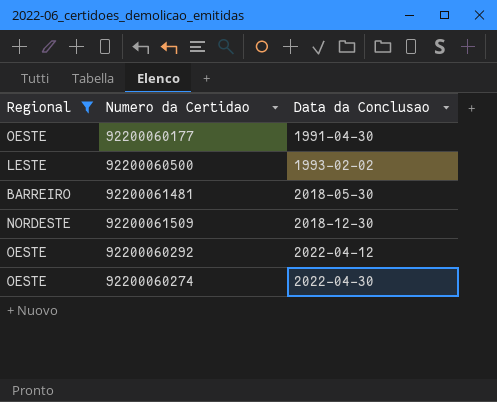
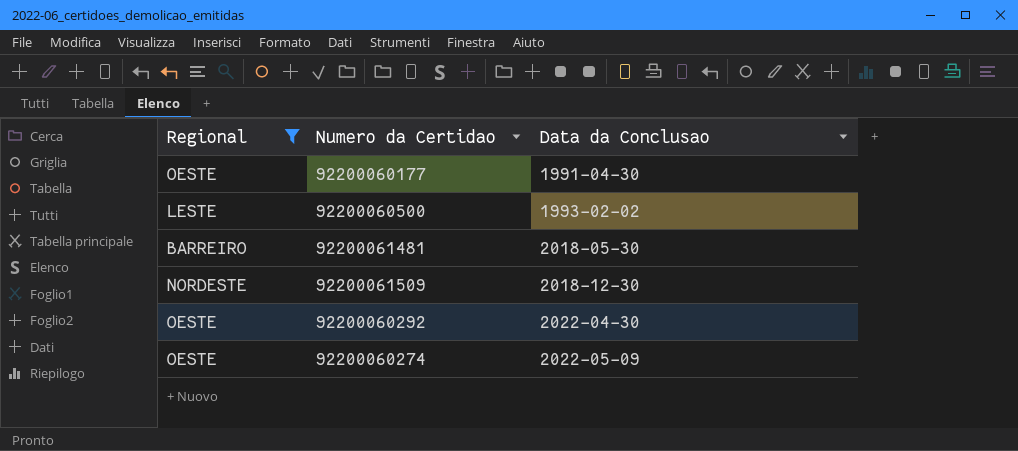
92200060292 | Data da Conclusao: 2022-04-12 -> 2022-04-30
92200060274 | Data da Conclusao: 2022-04-30 -> 2022-05-09

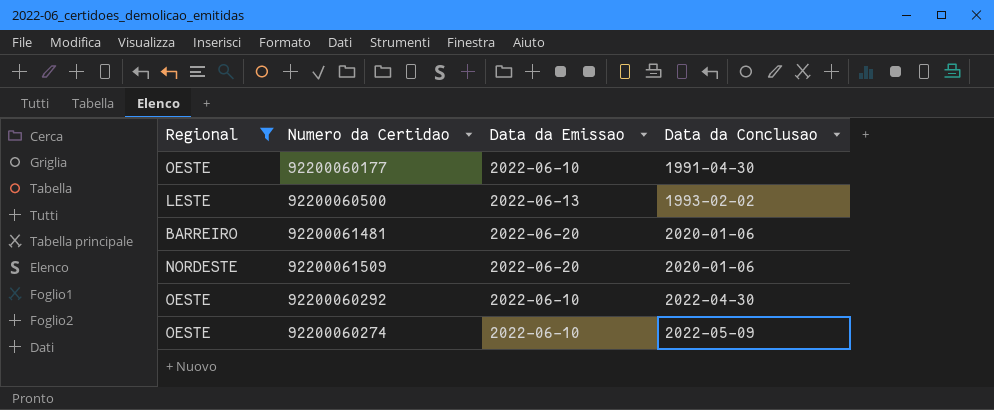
column Data da Emissao | position: none -> 3
92200061481 | Data da Conclusao: 2018-05-30 -> 2020-01-06
92200061509 | Data da Conclusao: 2018-12-30 -> 2020-01-06

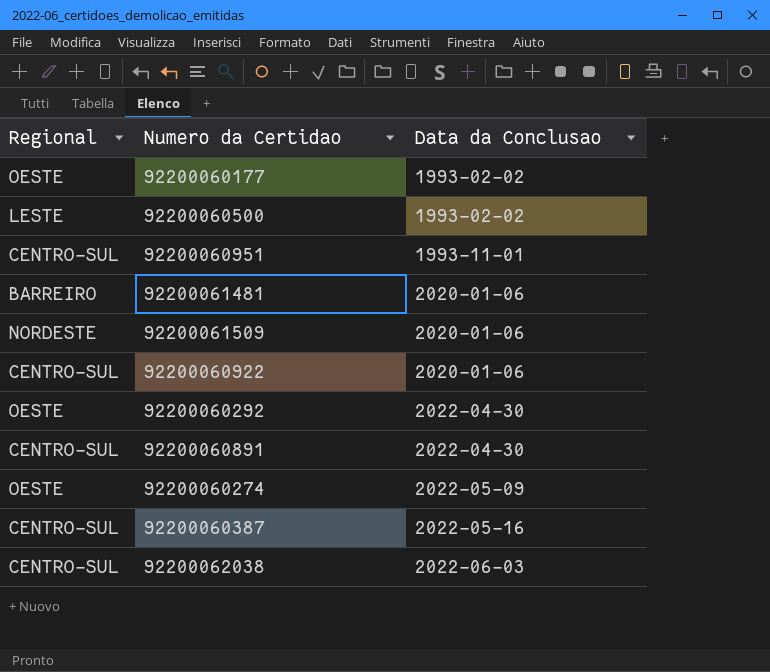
filter: Regional != CENTRO-SUL -> none
column Data da Emissao | position: 3 -> none
92200060177 | Data da Conclusao: 1991-04-30 -> 1993-02-02

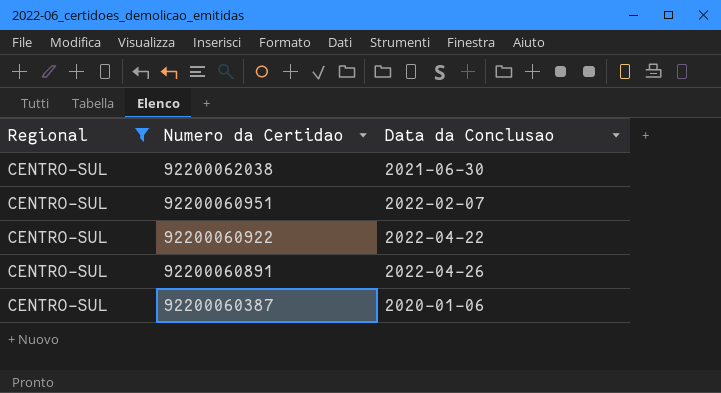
filter: none -> Regional = CENTRO-SUL
row order: Data da Conclusao ascending -> Numero da Certidao descending
92200062038 | Data da Conclusao: 2022-06-03 -> 2021-06-30
92200060951 | Data da Conclusao: 1993-11-01 -> 2022-02-07
92200060922 | Data da Conclusao: 2020-01-06 -> 2022-04-22
92200060891 | Data da Conclusao: 2022-04-30 -> 2022-04-26
92200060387 | Data da Conclusao: 2022-05-16 -> 2020-01-06

